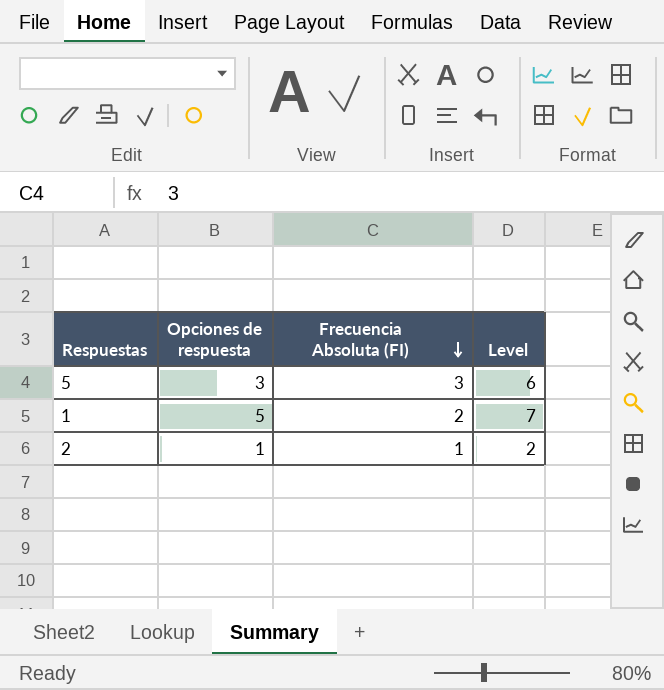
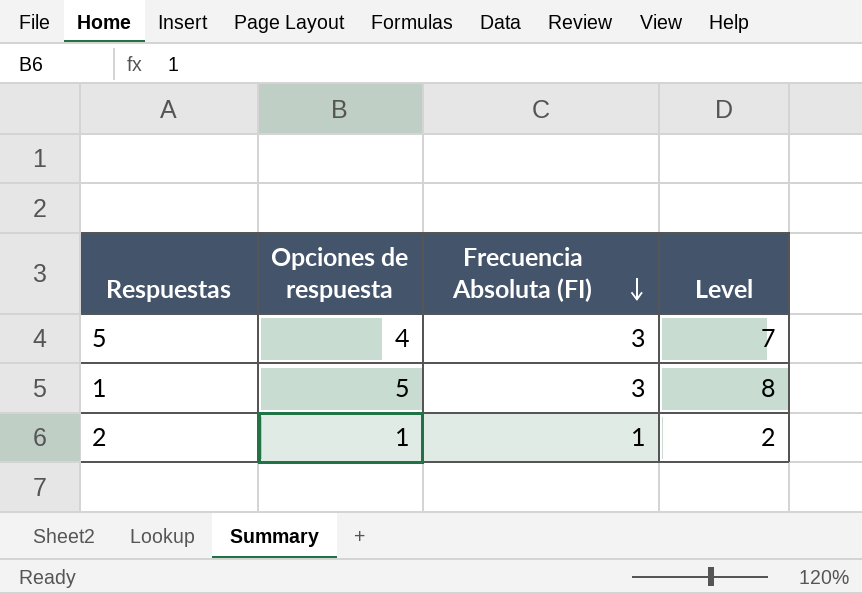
5 | Opciones de respuesta: 3 -> 4
5 | Level: 6 -> 7
1 | Frecuencia Absoluta (FI): 2 -> 3
1 | Level: 7 -> 8

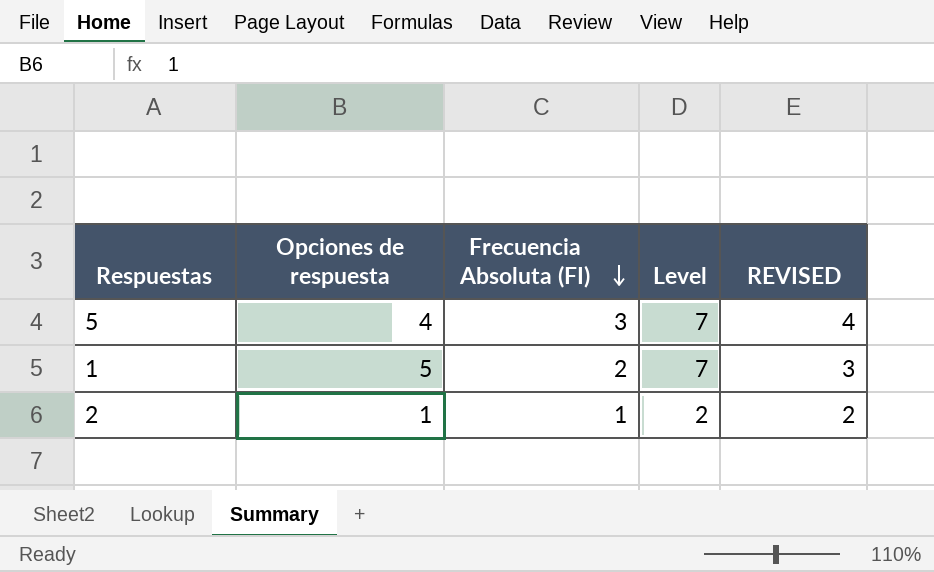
column REVISED | formula: none -> [Frecuencia Absoluta (FI)] + 1
1 | Frecuencia Absoluta (FI): 3 -> 2
1 | Level: 8 -> 7

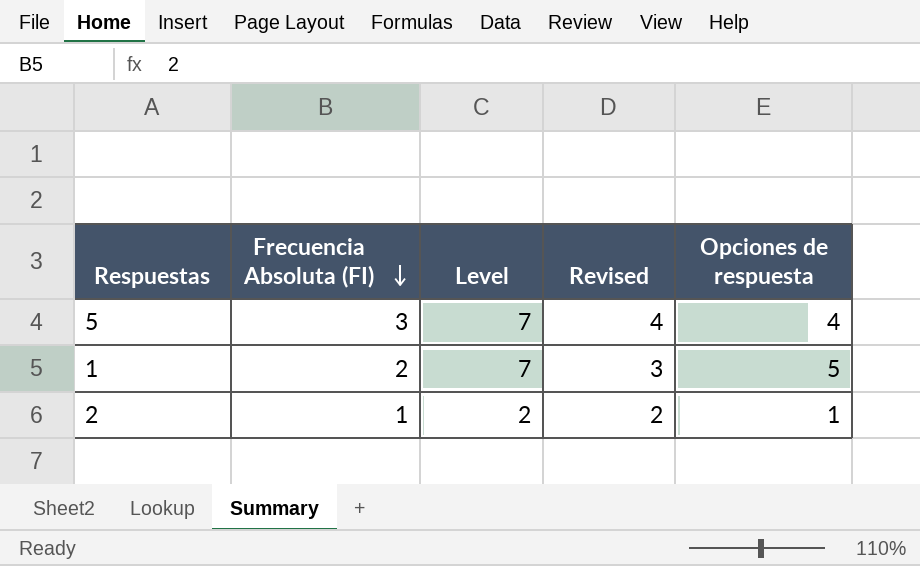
column name: REVISED -> Revised
column Opciones de respuesta | position: 2 -> 5

